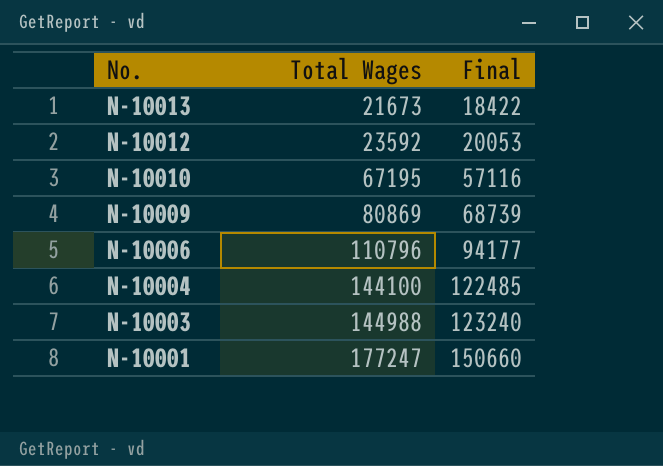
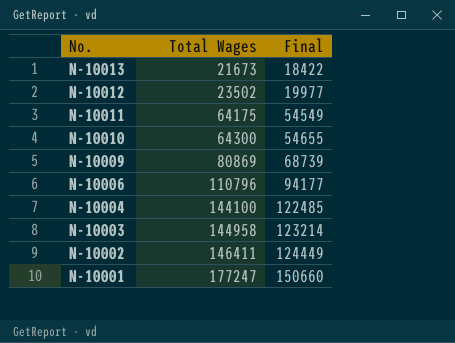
N-10012 | Total Wages: 23592 -> 23502
N-10012 | Final: 20053 -> 19977
row N-10011: none -> 64175 | 54549
N-10010 | Total Wages: 67195 -> 64300
N-10010 | Final: 57116 -> 54655
N-10003 | Total Wages: 144988 -> 144958
N-10003 | Final: 123240 -> 123214
row N-10002: none -> 146411 | 124449

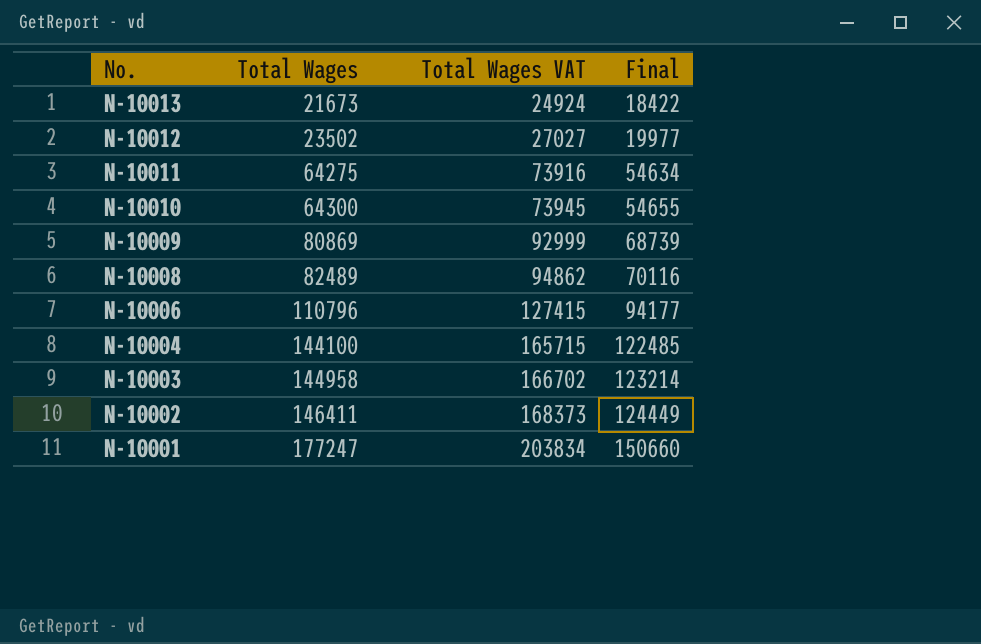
column Total Wages VAT | formula: none -> [Total Wages] * 1.15
N-10011 | Total Wages: 64175 -> 64275
N-10011 | Final: 54549 -> 54634
row N-10008: none -> 82489 | 94862 | 70116

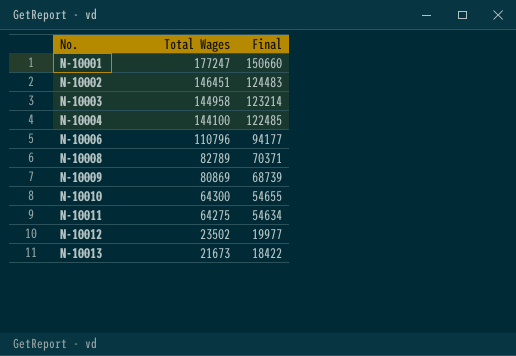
row order: No. descending -> No. ascending
column Total Wages VAT | formula: [Total Wages] * 1.15 -> none
N-10002 | Total Wages: 146411 -> 146451
N-10002 | Final: 124449 -> 124483
N-10008 | Total Wages: 82489 -> 82789
N-10008 | Final: 70116 -> 70371

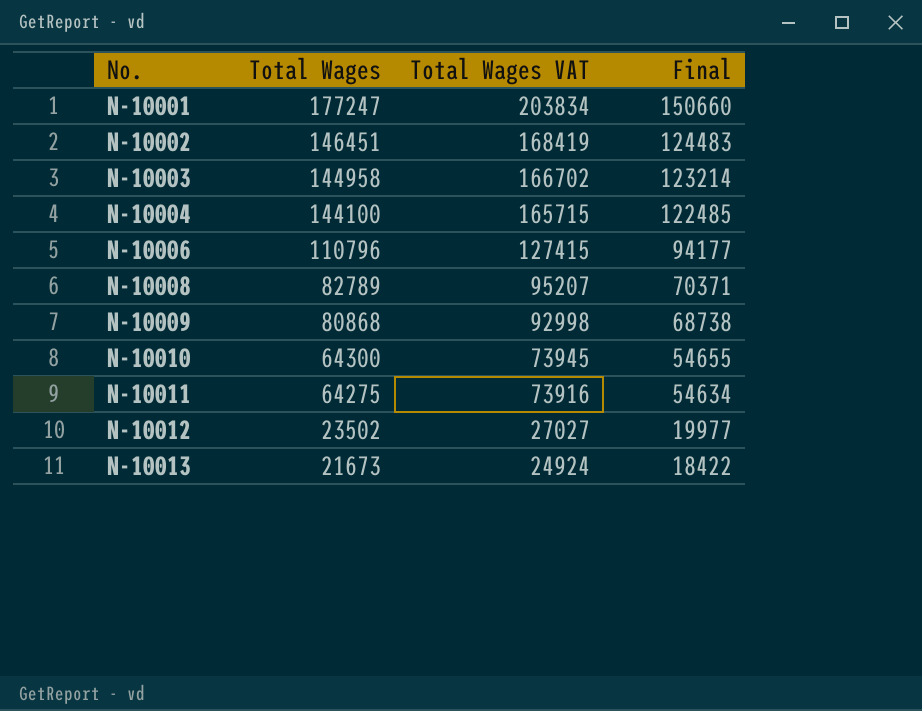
column Total Wages VAT | formula: none -> [Total Wages] * 1.15
N-10009 | Total Wages: 80869 -> 80868
N-10009 | Final: 68739 -> 68738

